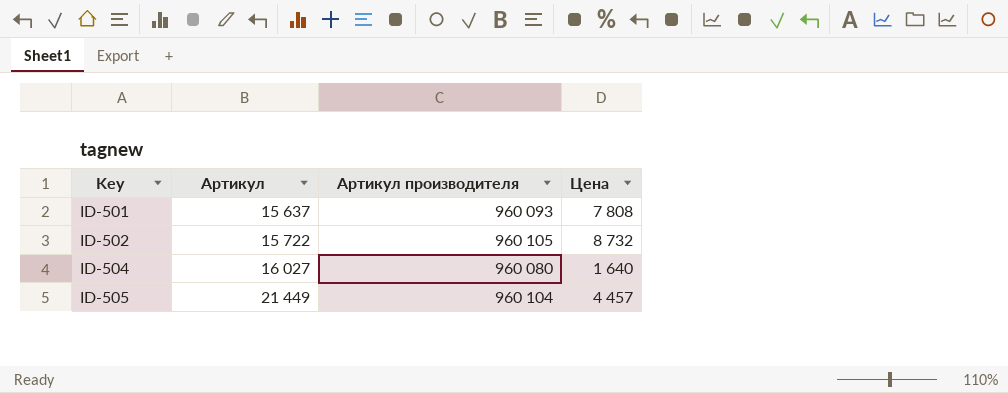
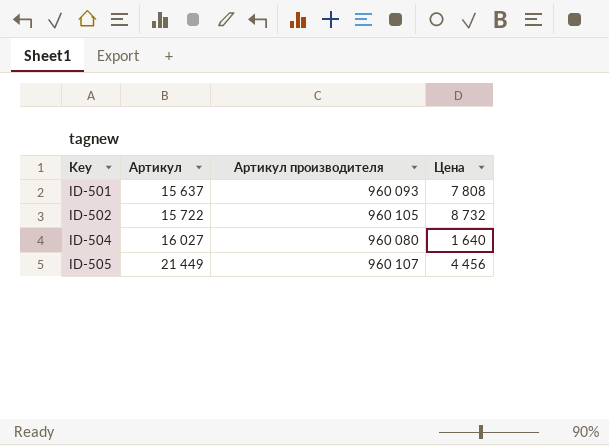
ID-505 | Артикул производителя: 960 104 -> 960 107
ID-505 | Цена: 4 457 -> 4 456

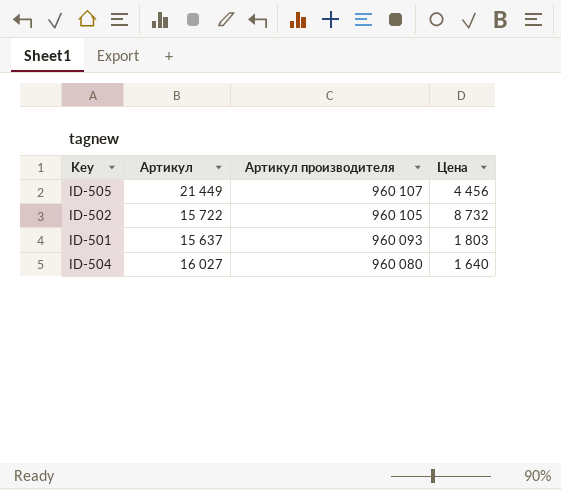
row order: Key ascending -> Артикул производителя descending
ID-501 | Цена: 7 808 -> 1 803

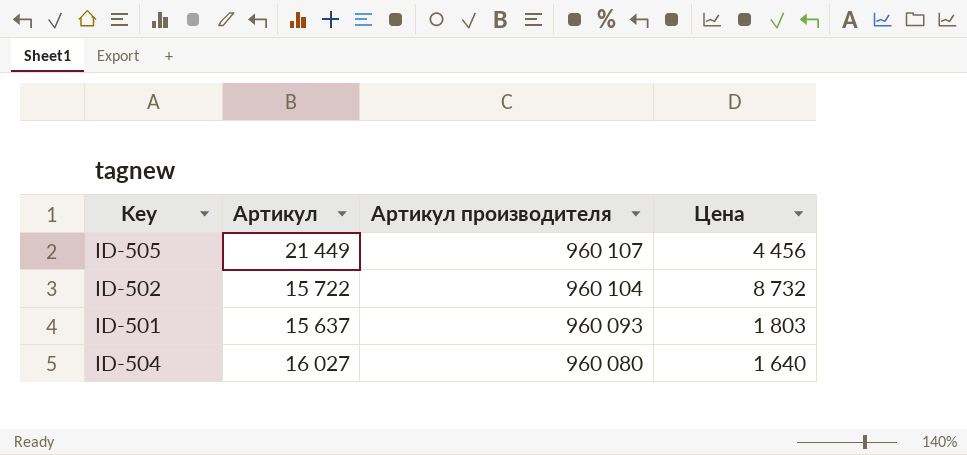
ID-502 | Артикул производителя: 960 105 -> 960 104

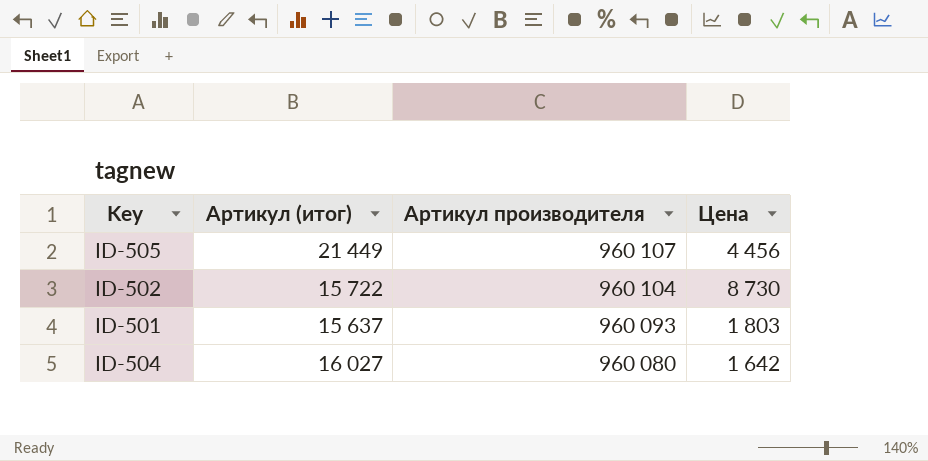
column name: Артикул -> Артикул (итог)
ID-502 | Цена: 8 732 -> 8 730
ID-504 | Цена: 1 640 -> 1 642

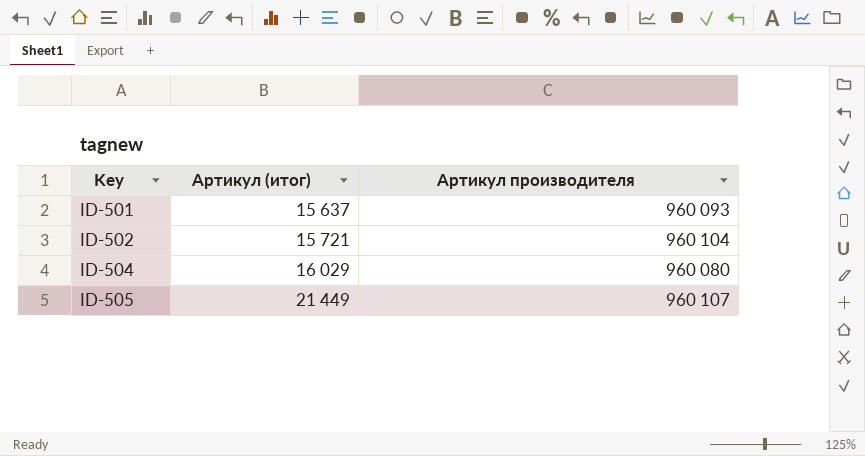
row order: Артикул производителя descending -> Key ascending
column Цена | position: 4 -> none
ID-502 | Артикул (итог): 15 722 -> 15 721
ID-504 | Артикул (итог): 16 027 -> 16 029

